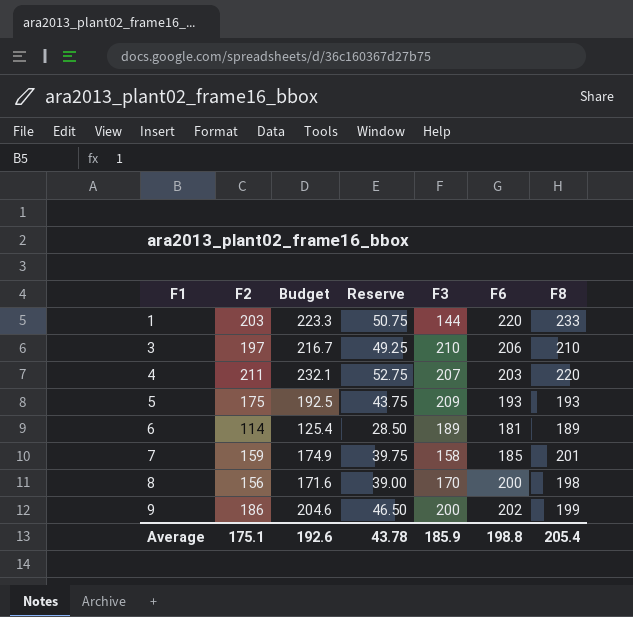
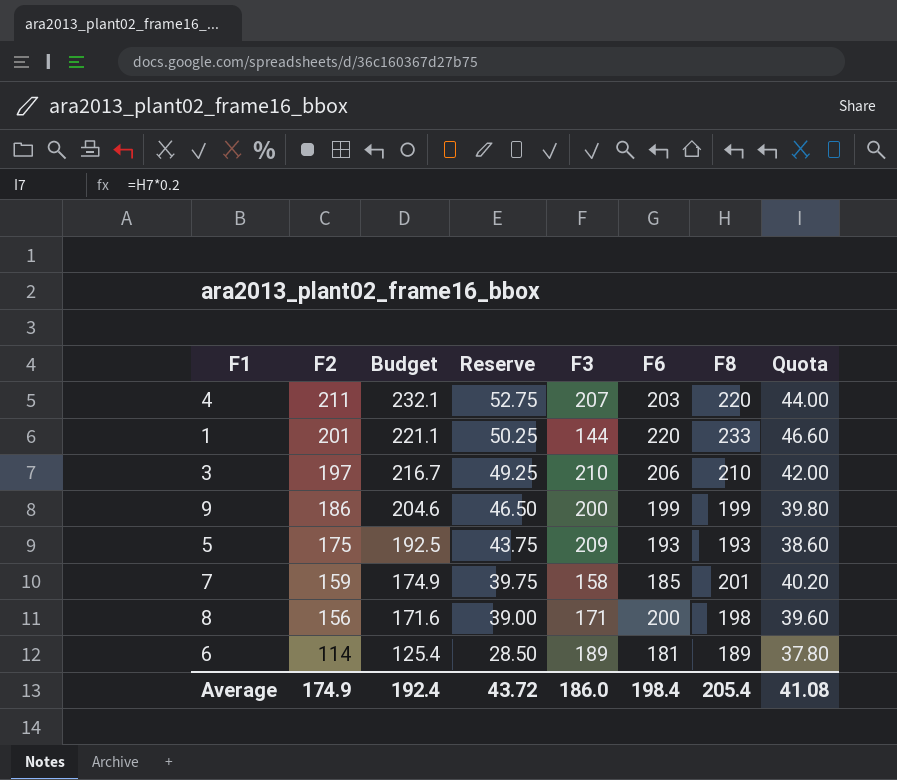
row order: F1 ascending -> F2 descending
column Quota | formula: none -> [F8] * 0.2
1 | F2: 203 -> 201
1 | Budget: 223.3 -> 221.1
1 | Reserve: 50.75 -> 50.25
9 | F6: 202 -> 199
8 | F3: 170 -> 171
Average | F2: 175.1 -> 174.9
Average | Budget: 192.6 -> 192.4
Average | Reserve: 43.78 -> 43.72
Average | F3: 185.9 -> 186.0
Average | F6: 198.8 -> 198.4

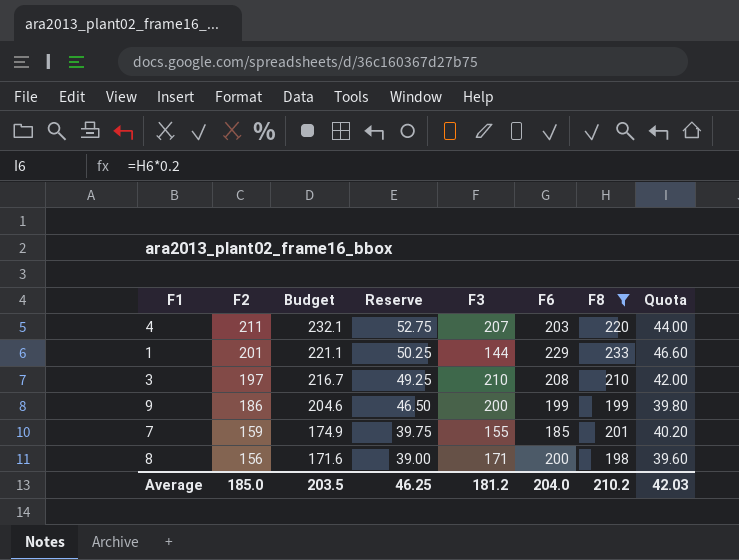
filter: none -> F8 >= 198
1 | F6: 220 -> 229
3 | F6: 206 -> 208
7 | F3: 158 -> 155
Average | F2: 174.9 -> 185.0
Average | Budget: 192.4 -> 203.5
Average | Reserve: 43.72 -> 46.25
Average | F3: 186.0 -> 181.2
Average | F6: 198.4 -> 204.0
Average | F8: 205.4 -> 210.2
Average | Quota: 41.08 -> 42.03

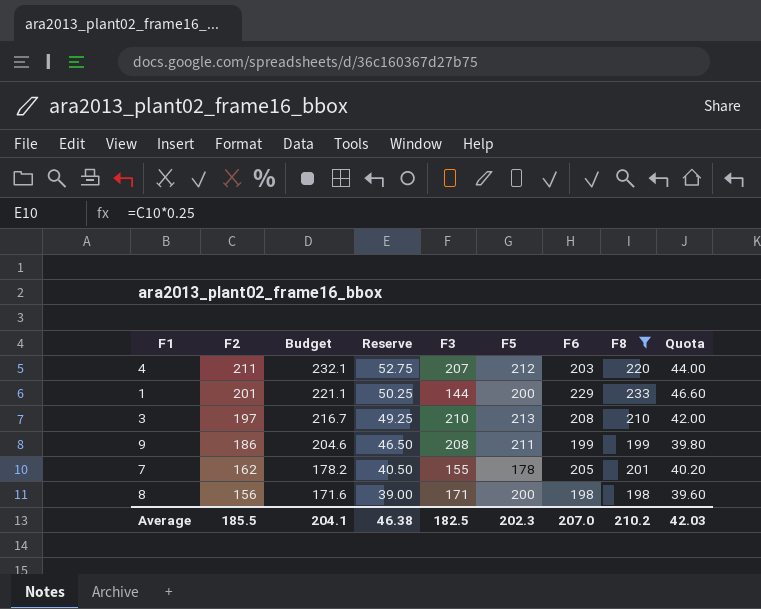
column F5 | position: none -> 6
9 | F3: 200 -> 208
7 | F2: 159 -> 162
7 | Budget: 174.9 -> 178.2
7 | Reserve: 39.75 -> 40.50
7 | F6: 185 -> 205
8 | F6: 200 -> 198
Average | F2: 185.0 -> 185.5
Average | Budget: 203.5 -> 204.1
Average | Reserve: 46.25 -> 46.38
Average | F3: 181.2 -> 182.5
Average | F6: 204.0 -> 207.0

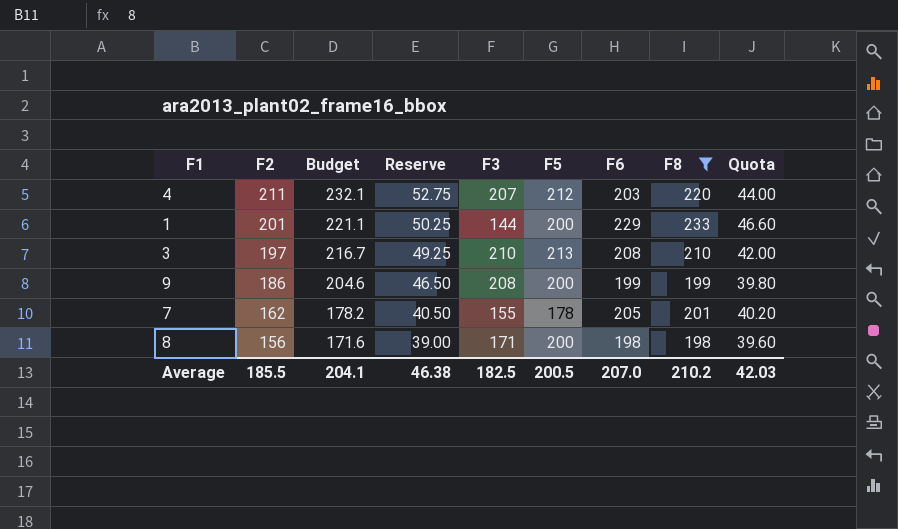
9 | F5: 211 -> 200
Average | F5: 202.3 -> 200.5

